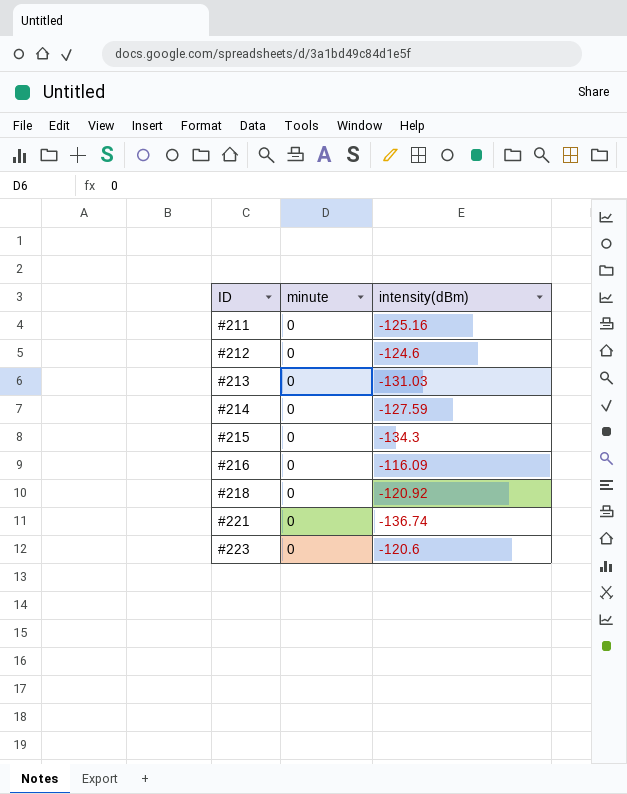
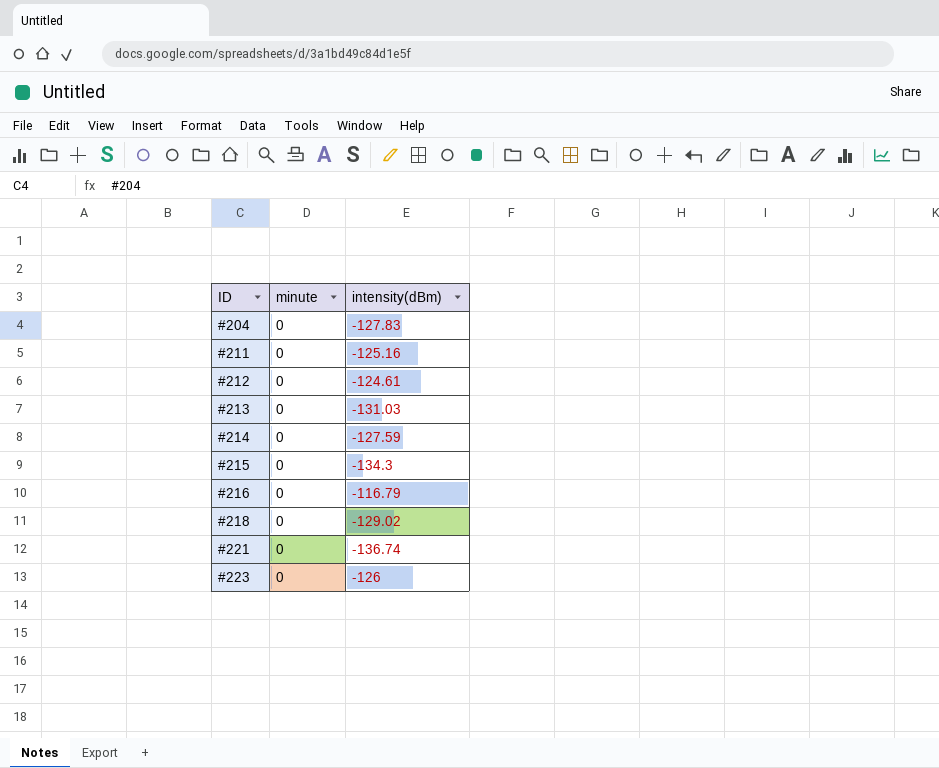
row #204: none -> 0 | -127.83
#212 | intensity(dBm): -124.6 -> -124.61
#216 | intensity(dBm): -116.09 -> -116.79
#218 | intensity(dBm): -120.92 -> -129.02
#223 | intensity(dBm): -120.6 -> -126

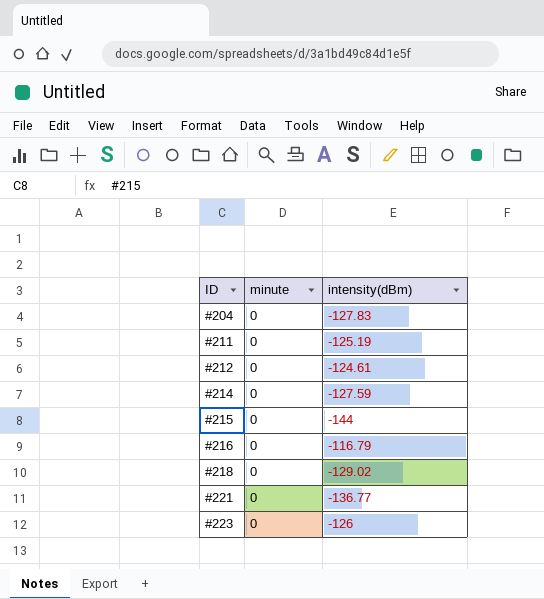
row #213: 0 | -131.03 -> none
#211 | intensity(dBm): -125.16 -> -125.19
#215 | intensity(dBm): -134.3 -> -144
#221 | intensity(dBm): -136.74 -> -136.77

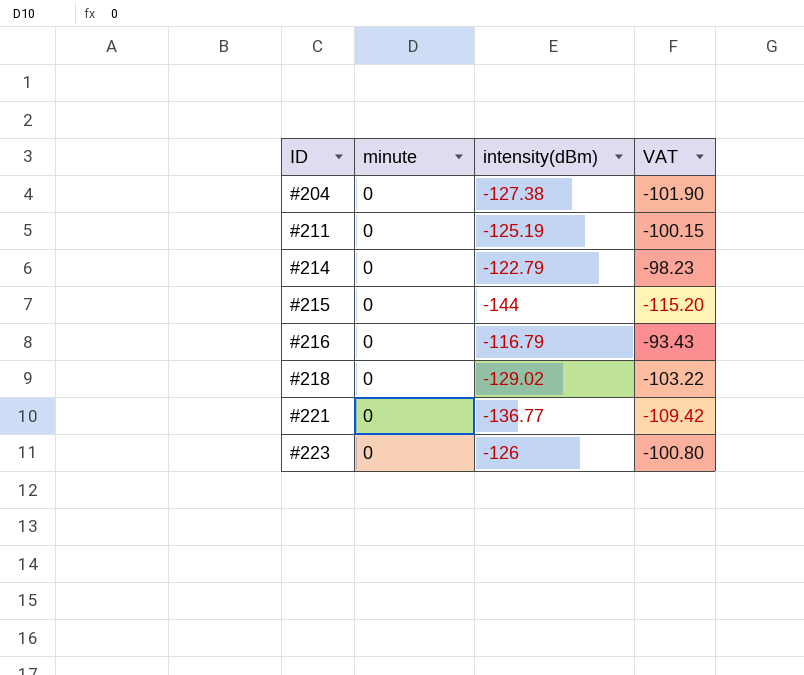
column VAT | formula: none -> [intensity(dBm)] * 0.8
row #212: 0 | -124.61 -> none
#204 | intensity(dBm): -127.83 -> -127.38
#214 | intensity(dBm): -127.59 -> -122.79

